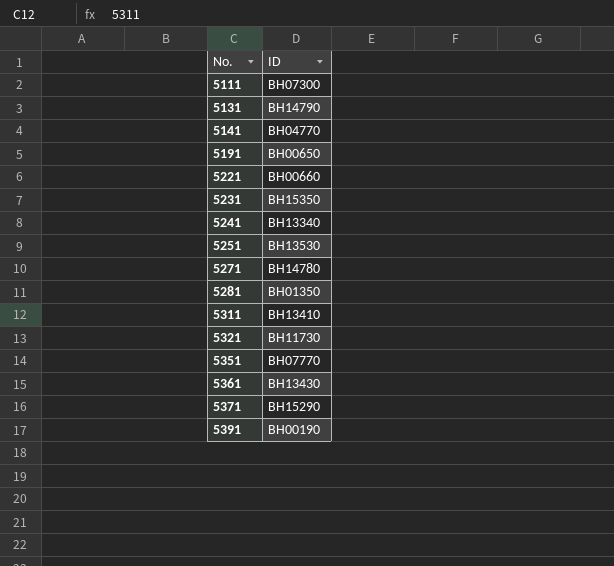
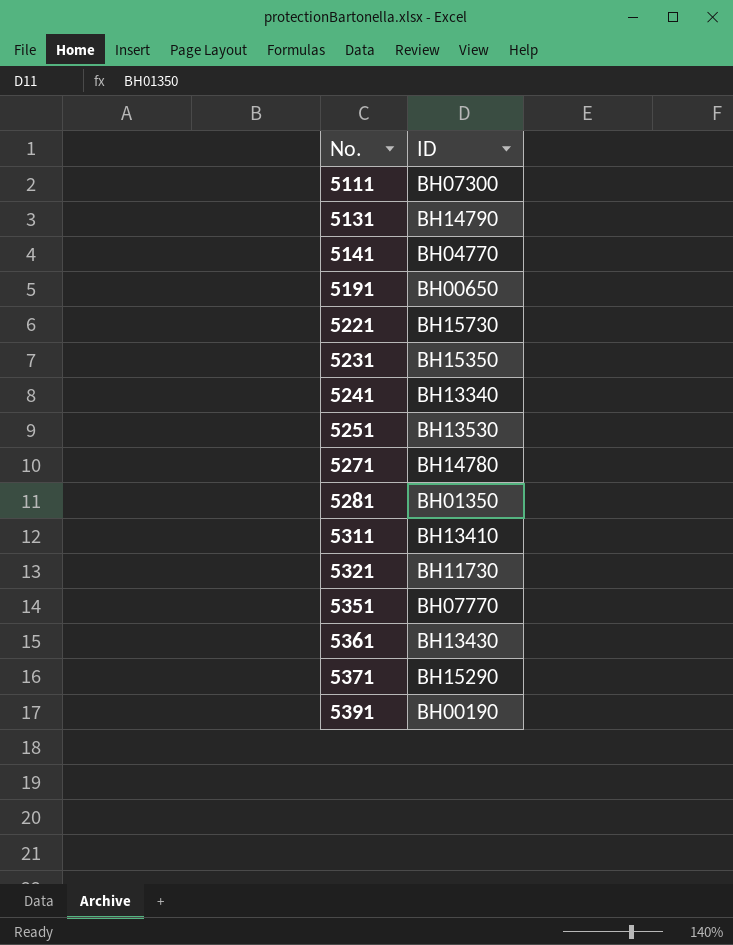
5221 | ID: BH00660 -> BH15730

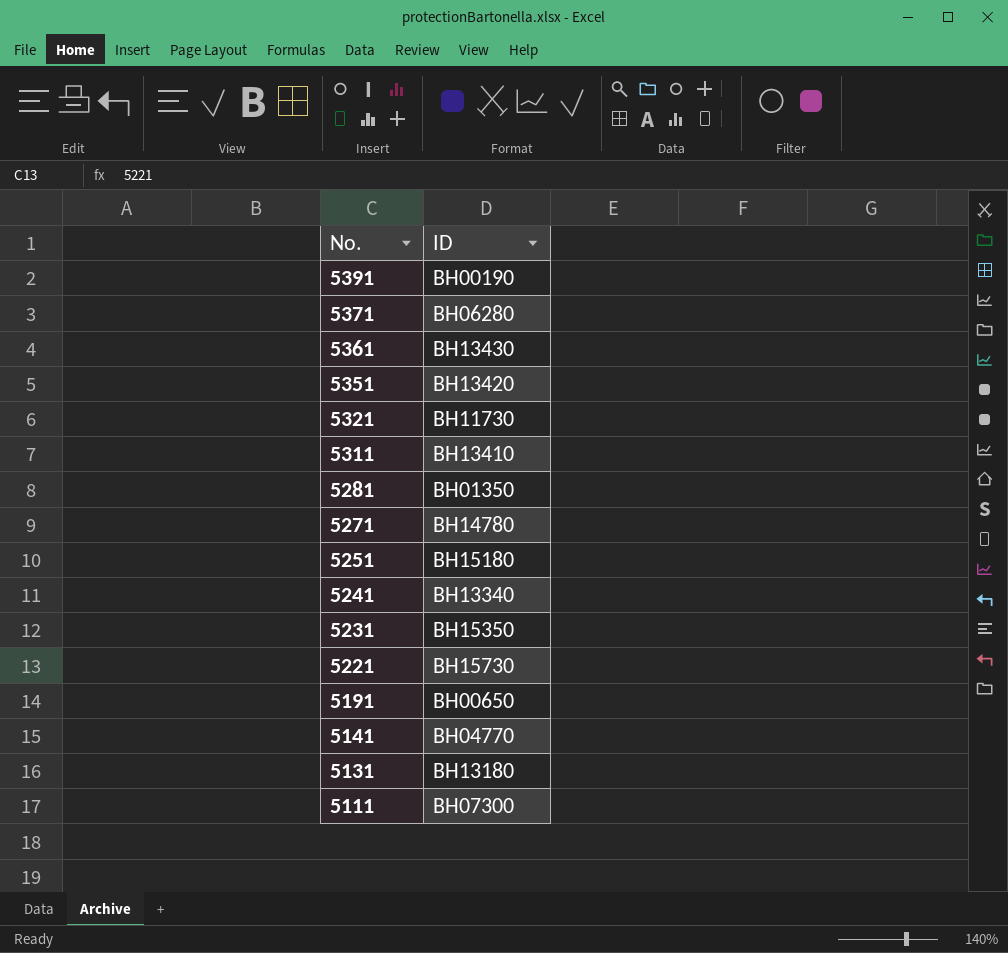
row order: No. ascending -> No. descending
5371 | ID: BH15290 -> BH06280
5351 | ID: BH07770 -> BH13420
5251 | ID: BH13530 -> BH15180
5131 | ID: BH14790 -> BH13180

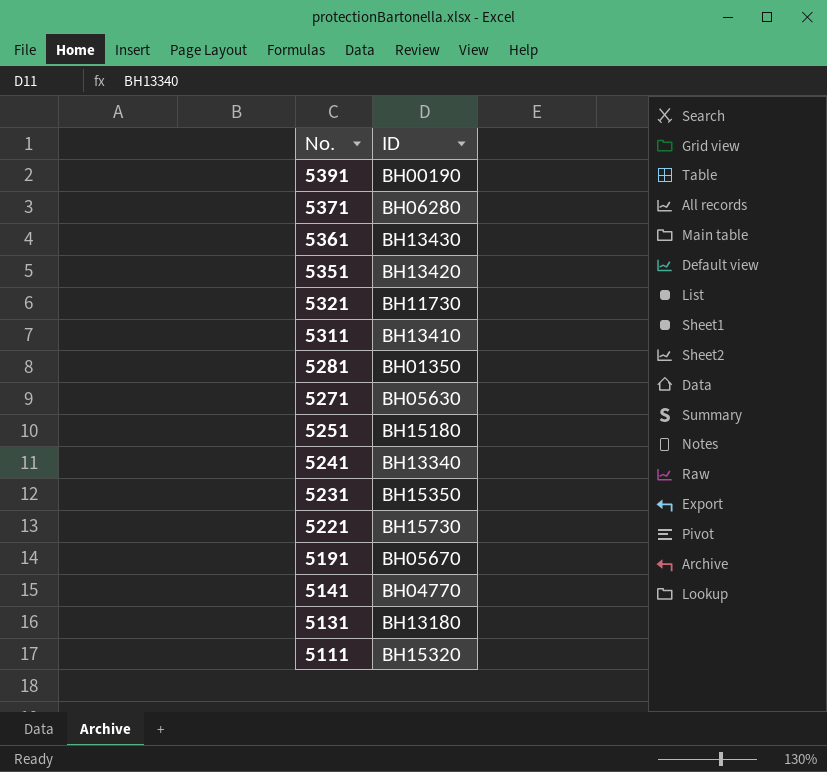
5271 | ID: BH14780 -> BH05630
5191 | ID: BH00650 -> BH05670
5111 | ID: BH07300 -> BH15320

